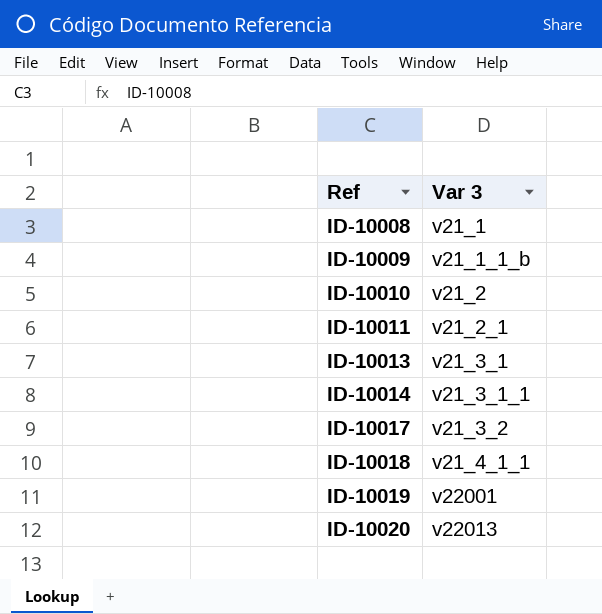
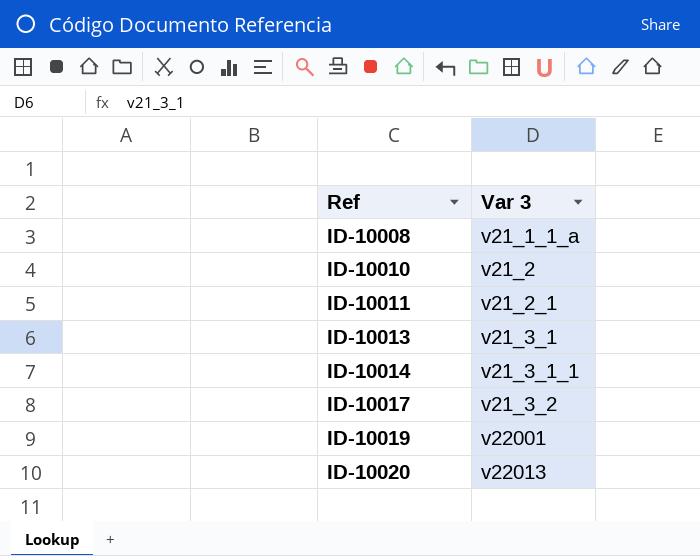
row ID-10009: v21_1_1_b -> none
row ID-10018: v21_4_1_1 -> none
ID-10008 | Var 3: v21_1 -> v21_1_1_a

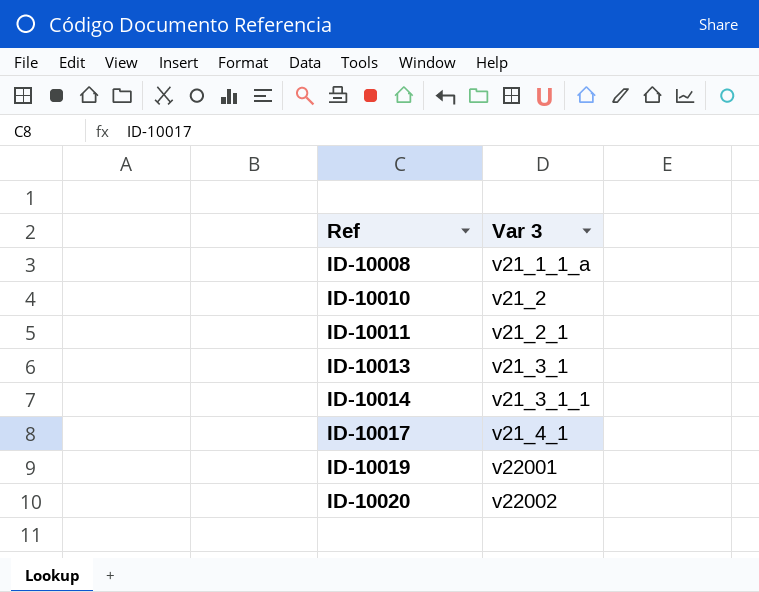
ID-10017 | Var 3: v21_3_2 -> v21_4_1
ID-10020 | Var 3: v22013 -> v22002

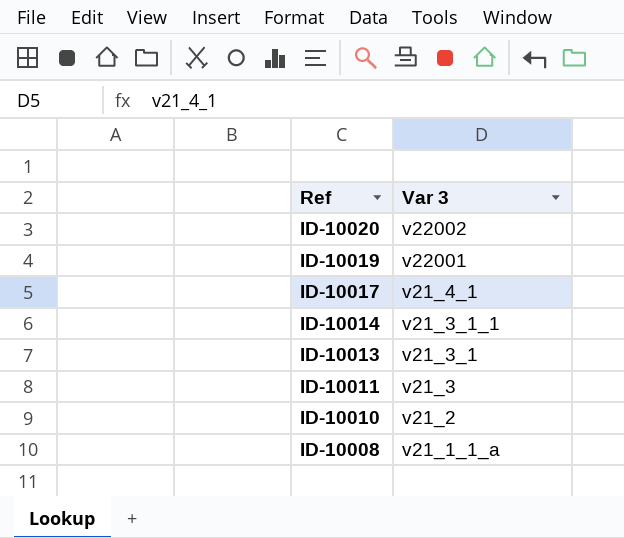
row order: Ref ascending -> Ref descending
ID-10011 | Var 3: v21_2_1 -> v21_3

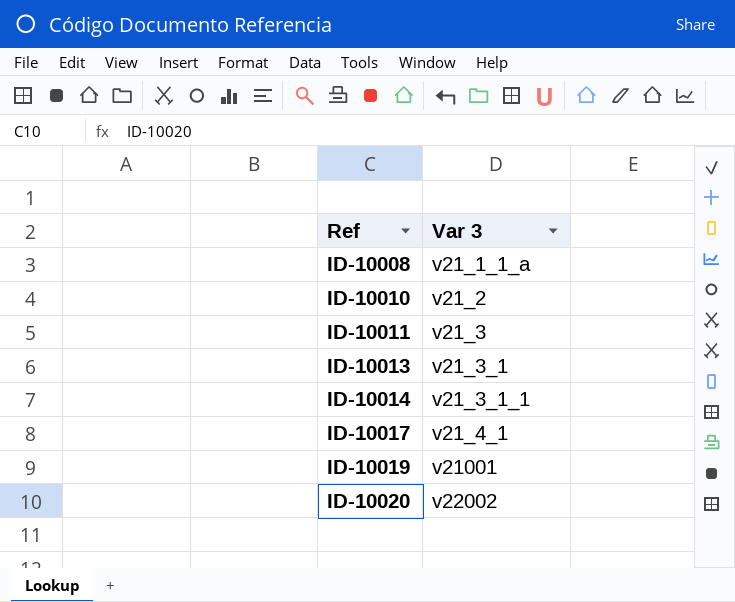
row order: Ref descending -> Ref ascending
ID-10019 | Var 3: v22001 -> v21001

